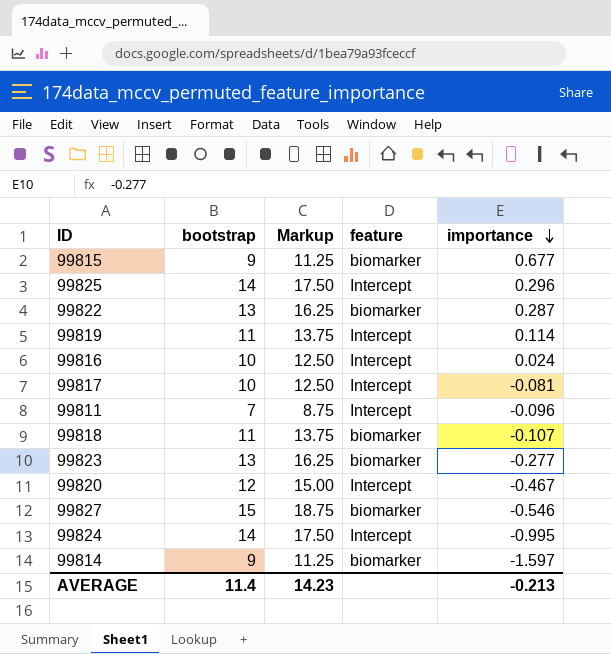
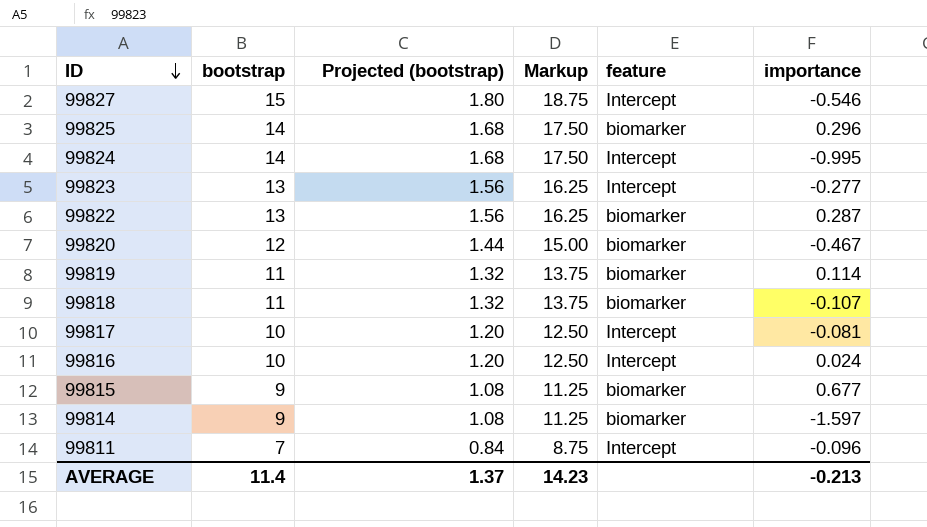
row order: importance descending -> ID descending
column Projected (bootstrap) | formula: none -> [bootstrap] * 0.12
99827 | feature: biomarker -> Intercept
99825 | feature: Intercept -> biomarker
99823 | feature: biomarker -> Intercept
99820 | feature: Intercept -> biomarker
99819 | feature: Intercept -> biomarker

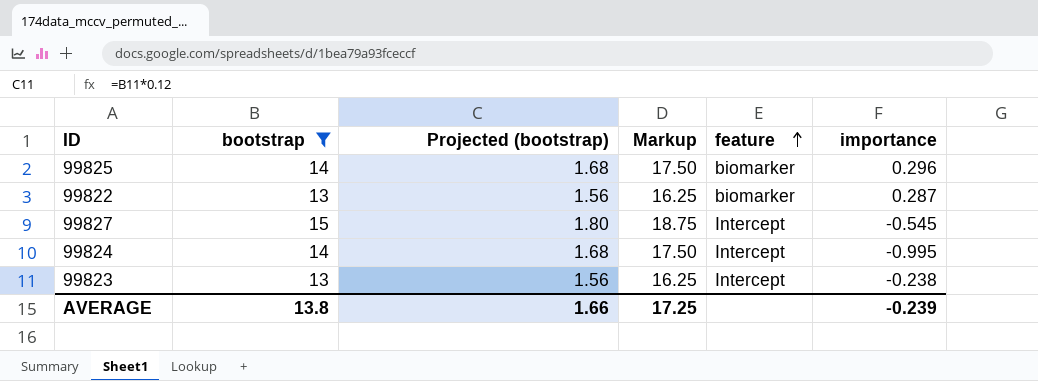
filter: none -> bootstrap >= 13
row order: ID descending -> feature ascending
99827 | importance: -0.546 -> -0.545
99823 | importance: -0.277 -> -0.238
AVERAGE | bootstrap: 11.4 -> 13.8
AVERAGE | Projected (bootstrap): 1.37 -> 1.66
AVERAGE | Markup: 14.23 -> 17.25
AVERAGE | importance: -0.213 -> -0.239

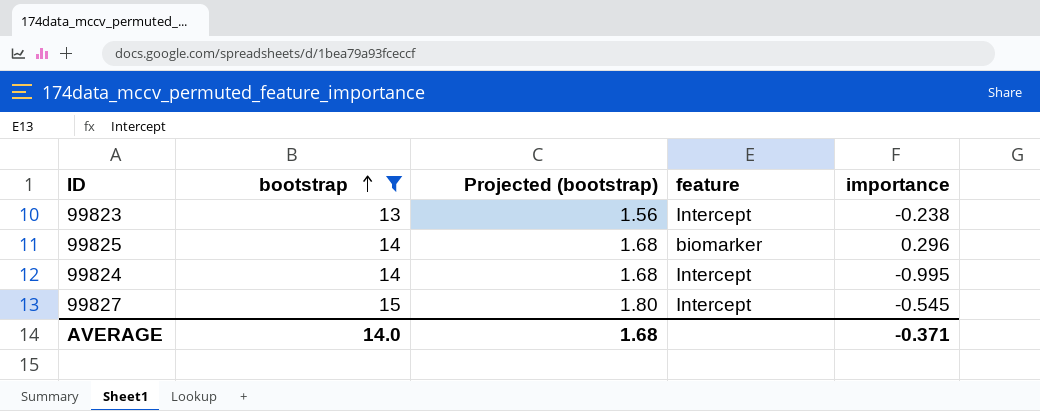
row order: feature ascending -> bootstrap ascending
column Markup | formula: [bootstrap] * 1.25 -> none
row 99822: 13 | 1.56 | 16.25 | biomarker | 0.287 -> none
AVERAGE | bootstrap: 13.8 -> 14.0
AVERAGE | Projected (bootstrap): 1.66 -> 1.68
AVERAGE | importance: -0.239 -> -0.371

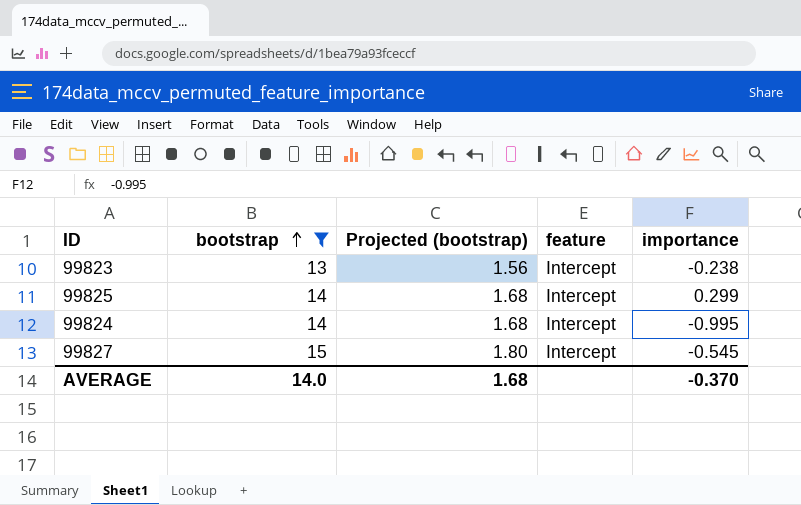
99825 | feature: biomarker -> Intercept
99825 | importance: 0.296 -> 0.299
AVERAGE | importance: -0.371 -> -0.370

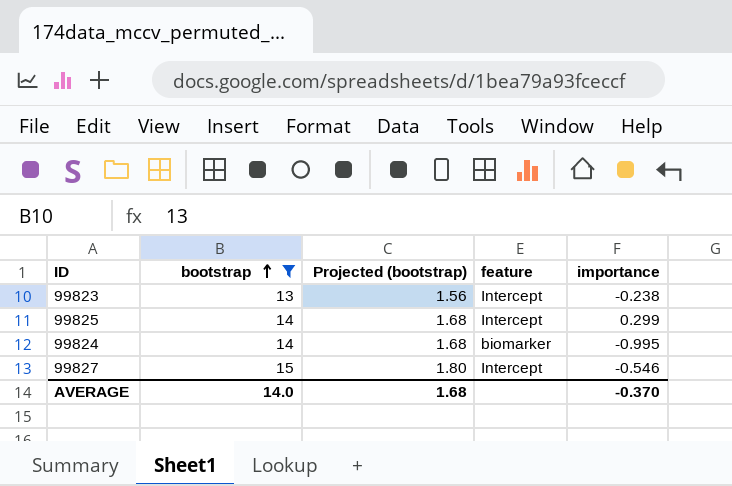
99824 | feature: Intercept -> biomarker
99827 | importance: -0.545 -> -0.546

